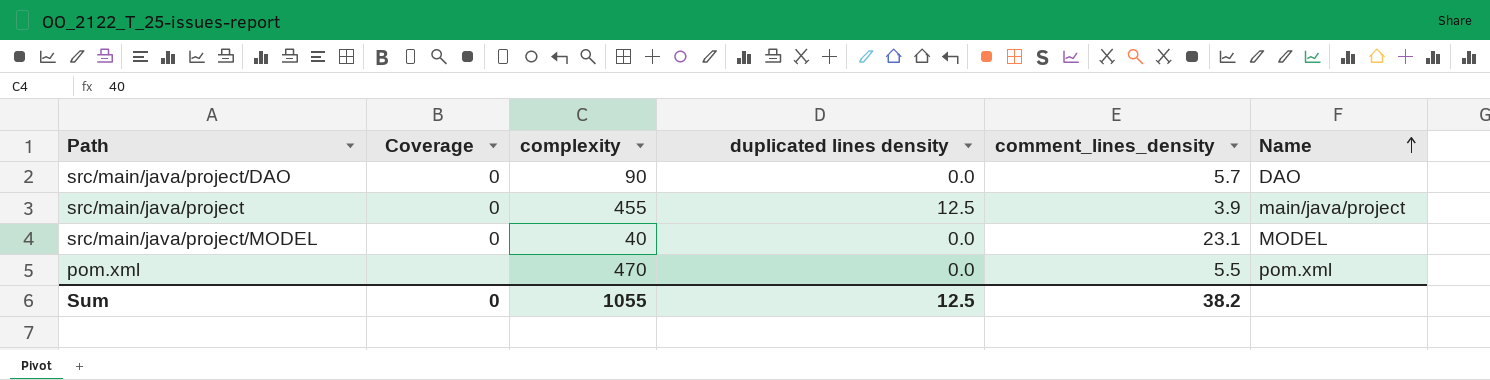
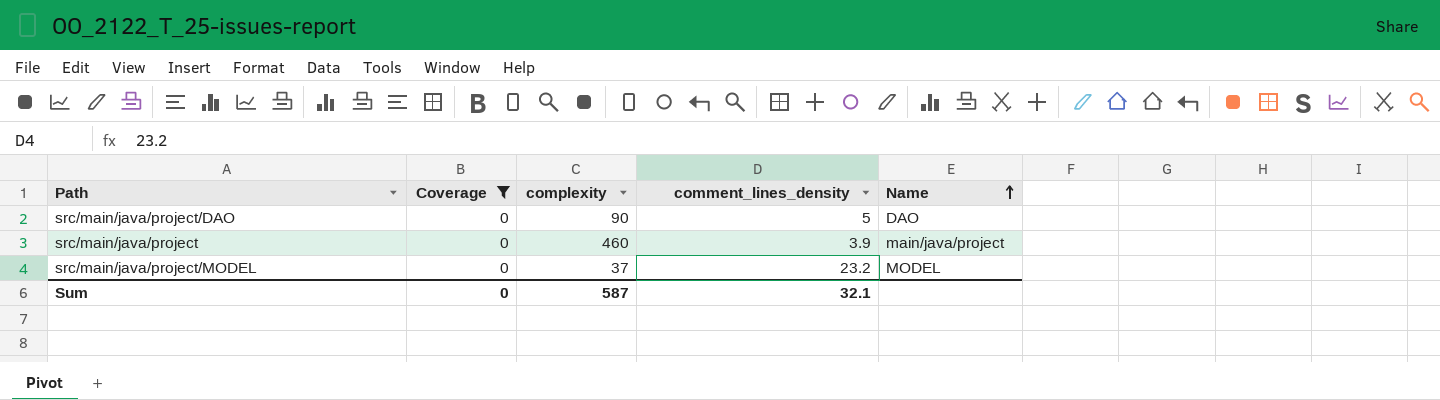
filter: none -> Coverage = 0
column duplicated lines density | position: 4 -> none
src/main/java/project/DAO | comment_lines_density: 5.7 -> 5
src/main/java/project | complexity: 455 -> 460
src/main/java/project/MODEL | complexity: 40 -> 37
src/main/java/project/MODEL | comment_lines_density: 23.1 -> 23.2
Sum | complexity: 1055 -> 587
Sum | comment_lines_density: 38.2 -> 32.1

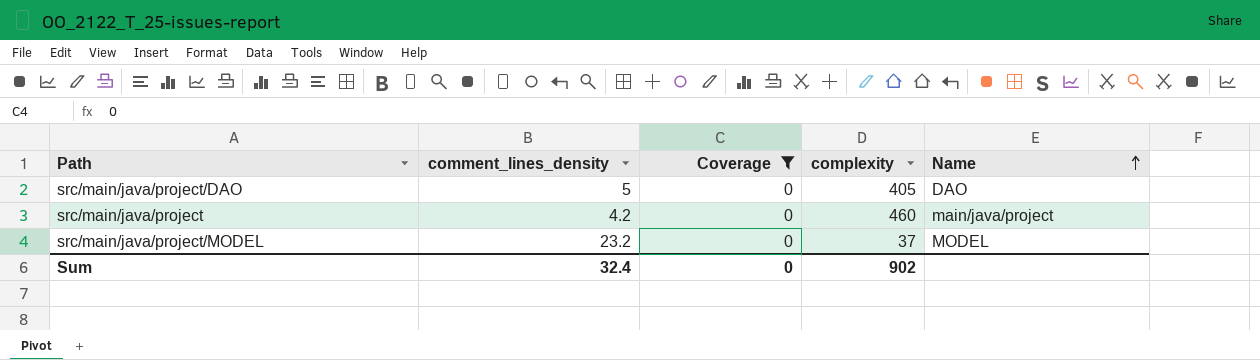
column comment_lines_density | position: 4 -> 2
src/main/java/project/DAO | complexity: 90 -> 405
src/main/java/project | comment_lines_density: 3.9 -> 4.2
Sum | comment_lines_density: 32.1 -> 32.4
Sum | complexity: 587 -> 902

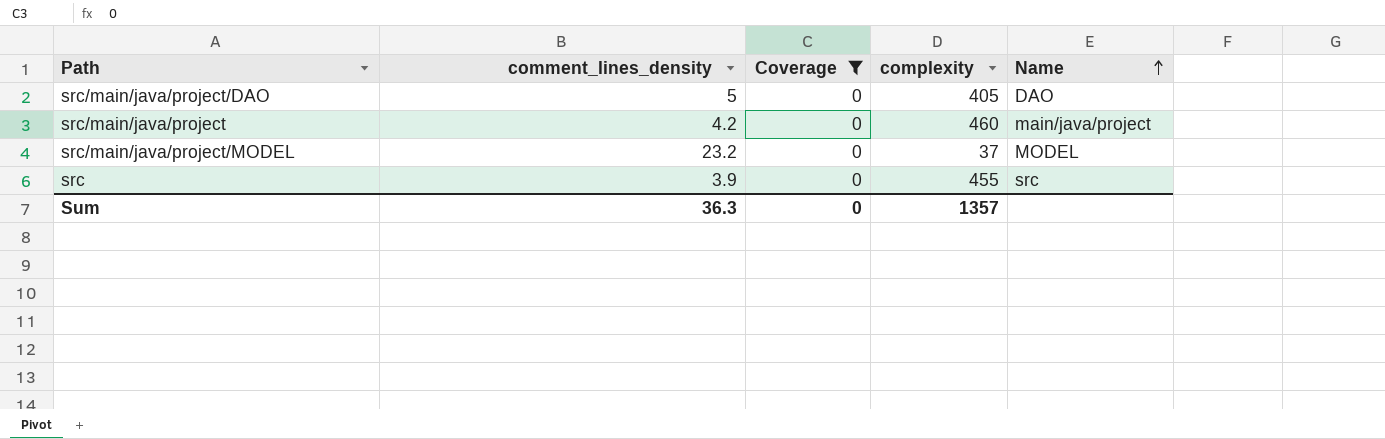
row src: none -> 3.9 | 0 | 455 | src
Sum | comment_lines_density: 32.4 -> 36.3
Sum | complexity: 902 -> 1357

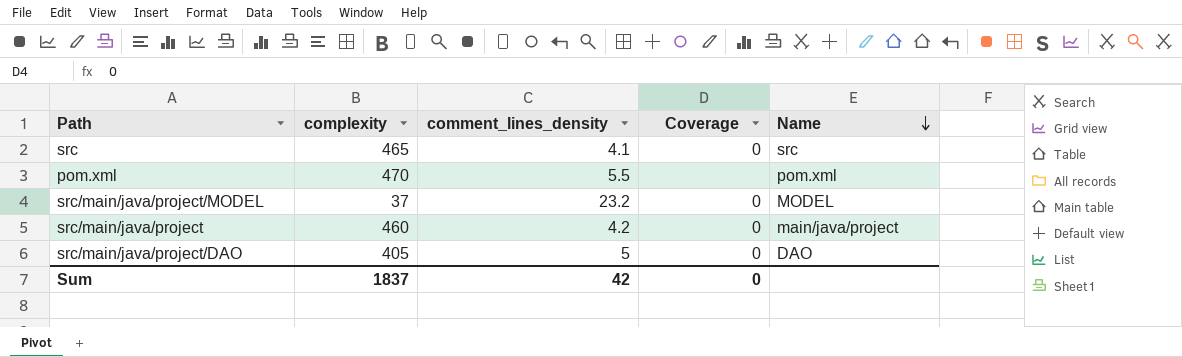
filter: Coverage = 0 -> none
row order: Name ascending -> Name descending
column complexity | position: 4 -> 2
src | complexity: 455 -> 465
src | comment_lines_density: 3.9 -> 4.1
Sum | complexity: 1357 -> 1837
Sum | comment_lines_density: 36.3 -> 42

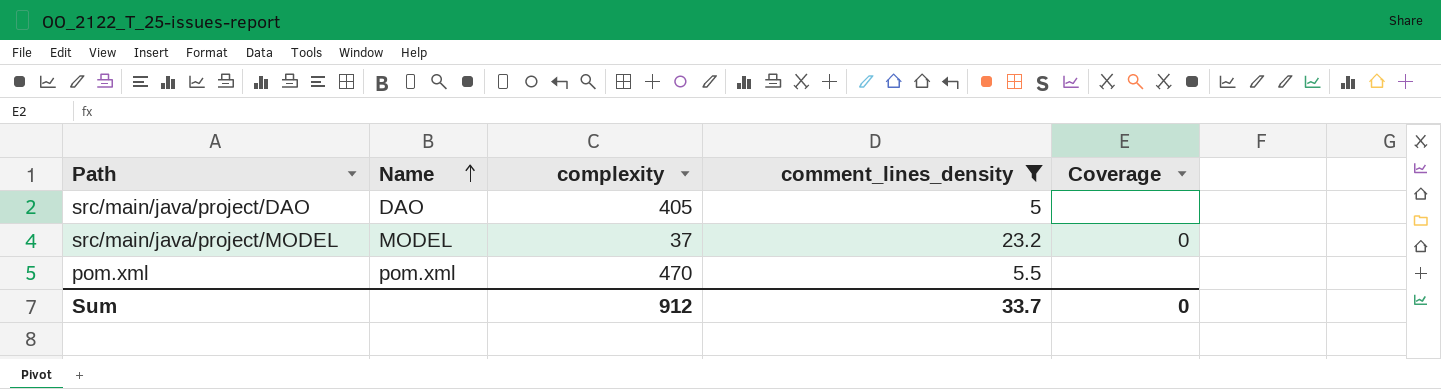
filter: none -> comment_lines_density >= 5
row order: Name descending -> Name ascending
column Name | position: 5 -> 2
src/main/java/project/DAO | Coverage: 0 -> none
Sum | complexity: 1837 -> 912
Sum | comment_lines_density: 42 -> 33.7

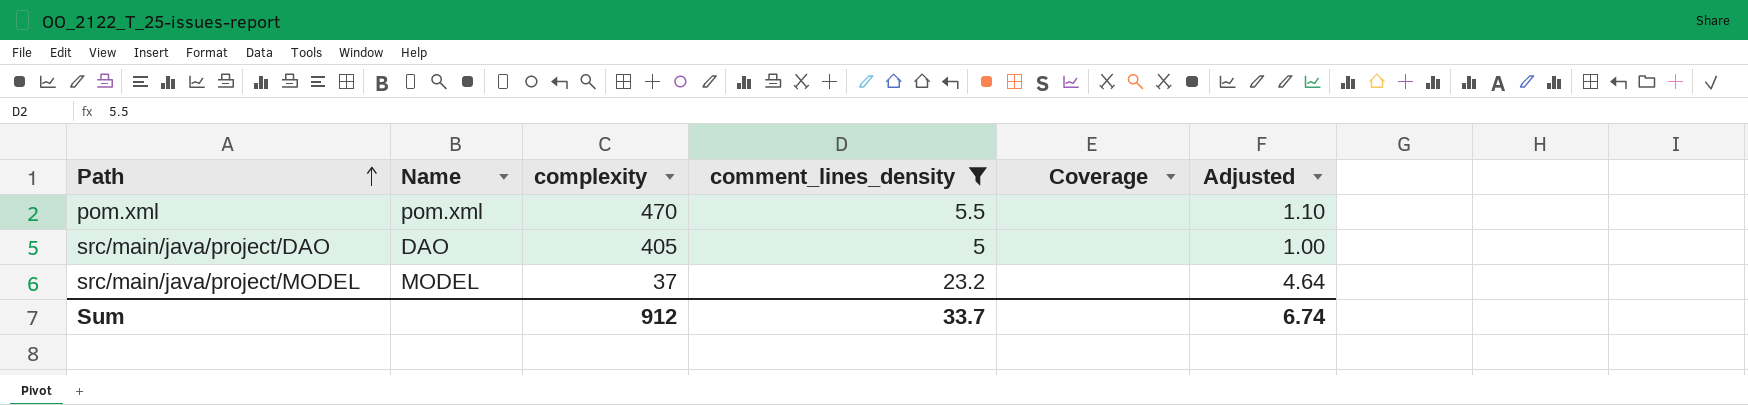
row order: Name ascending -> Path ascending
column Adjusted | formula: none -> [comment_lines_density] * 0.2
src/main/java/project/MODEL | Coverage: 0 -> none
Sum | Coverage: 0 -> none

